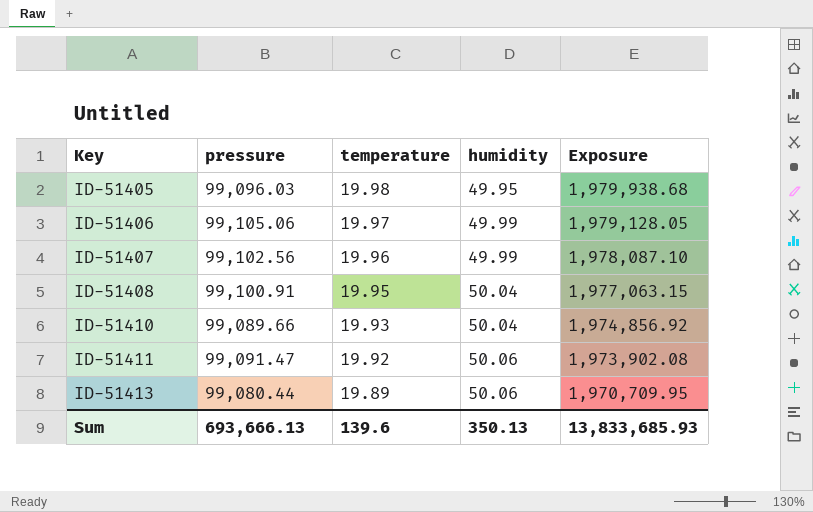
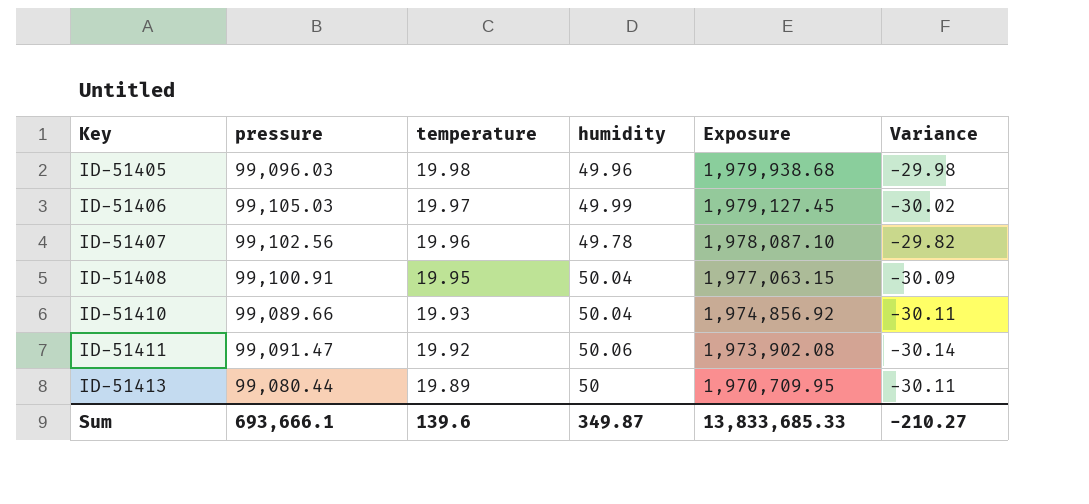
column Variance | formula: none -> [temperature] - [humidity]
ID-51405 | humidity: 49.95 -> 49.96
ID-51406 | pressure: 99,105.06 -> 99,105.03
ID-51406 | Exposure: 1,979,128.05 -> 1,979,127.45
ID-51407 | humidity: 49.99 -> 49.78
ID-51413 | humidity: 50.06 -> 50
Sum | pressure: 693,666.13 -> 693,666.1
Sum | humidity: 350.13 -> 349.87
Sum | Exposure: 13,833,685.93 -> 13,833,685.33

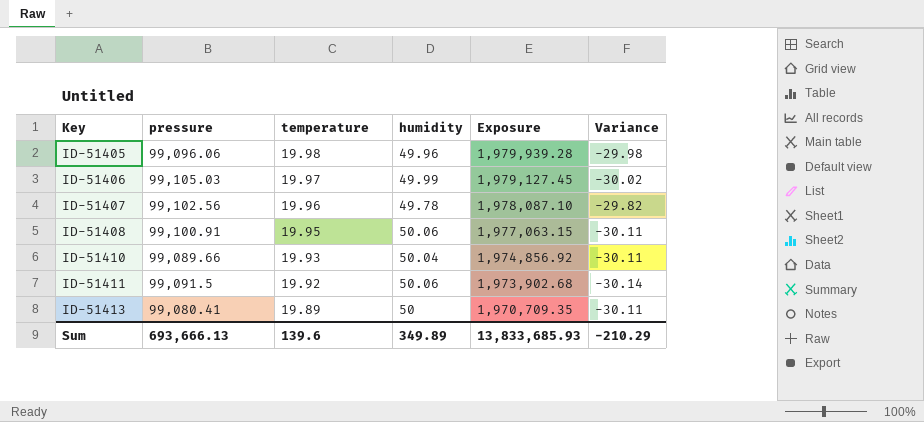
ID-51405 | pressure: 99,096.03 -> 99,096.06
ID-51405 | Exposure: 1,979,938.68 -> 1,979,939.28
ID-51408 | humidity: 50.04 -> 50.06
ID-51408 | Variance: -30.09 -> -30.11
ID-51411 | pressure: 99,091.47 -> 99,091.5
ID-51411 | Exposure: 1,973,902.08 -> 1,973,902.68
ID-51413 | pressure: 99,080.44 -> 99,080.41
ID-51413 | Exposure: 1,970,709.95 -> 1,970,709.35
Sum | pressure: 693,666.1 -> 693,666.13
Sum | humidity: 349.87 -> 349.89
Sum | Exposure: 13,833,685.33 -> 13,833,685.93
Sum | Variance: -210.27 -> -210.29

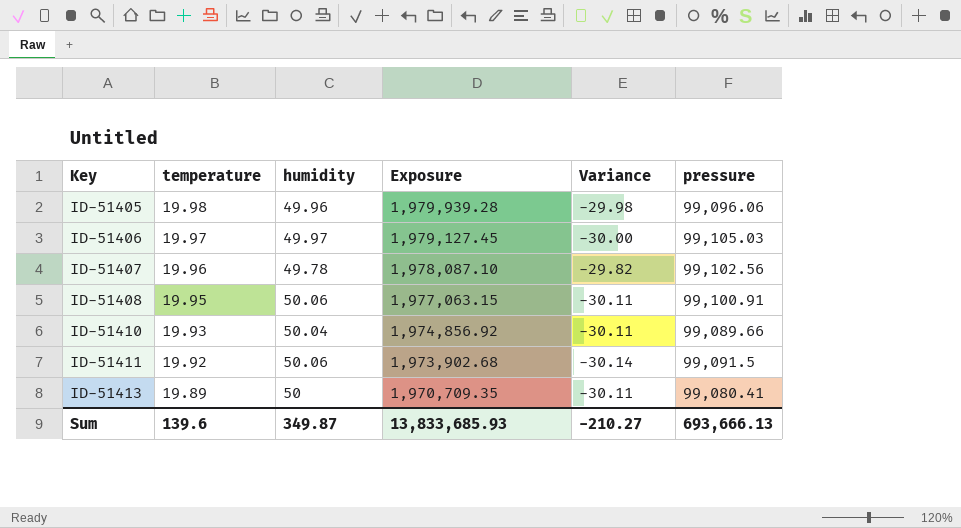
column pressure | position: 2 -> 6
ID-51406 | humidity: 49.99 -> 49.97
ID-51406 | Variance: -30.02 -> -30.00
Sum | humidity: 349.89 -> 349.87
Sum | Variance: -210.29 -> -210.27

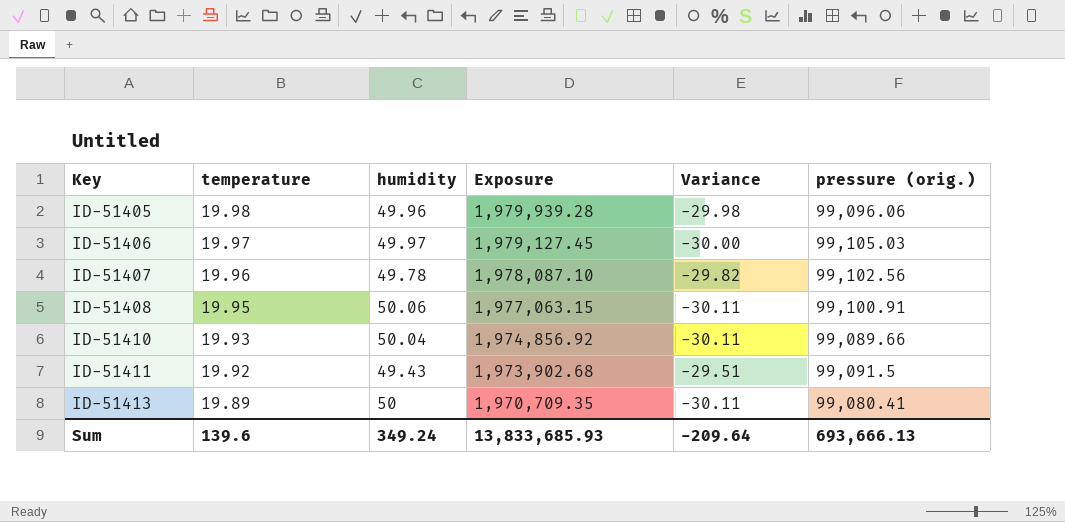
column name: pressure -> pressure (orig.)
ID-51411 | humidity: 50.06 -> 49.43
ID-51411 | Variance: -30.14 -> -29.51
Sum | humidity: 349.87 -> 349.24
Sum | Variance: -210.27 -> -209.64

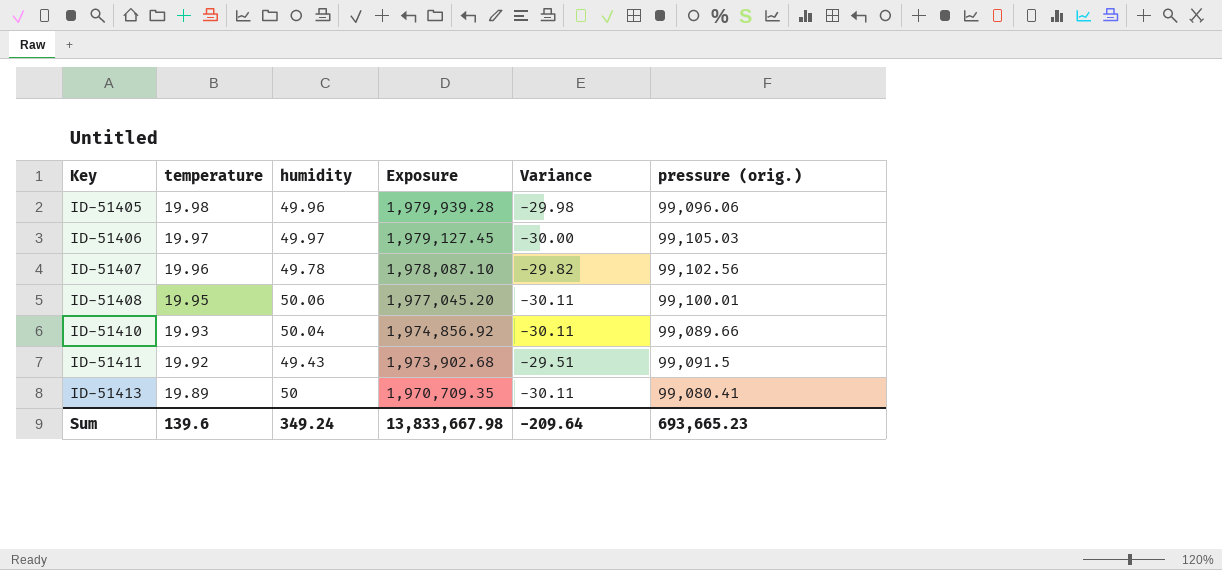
ID-51408 | Exposure: 1,977,063.15 -> 1,977,045.20
ID-51408 | pressure (orig.): 99,100.91 -> 99,100.01
Sum | Exposure: 13,833,685.93 -> 13,833,667.98
Sum | pressure (orig.): 693,666.13 -> 693,665.23

